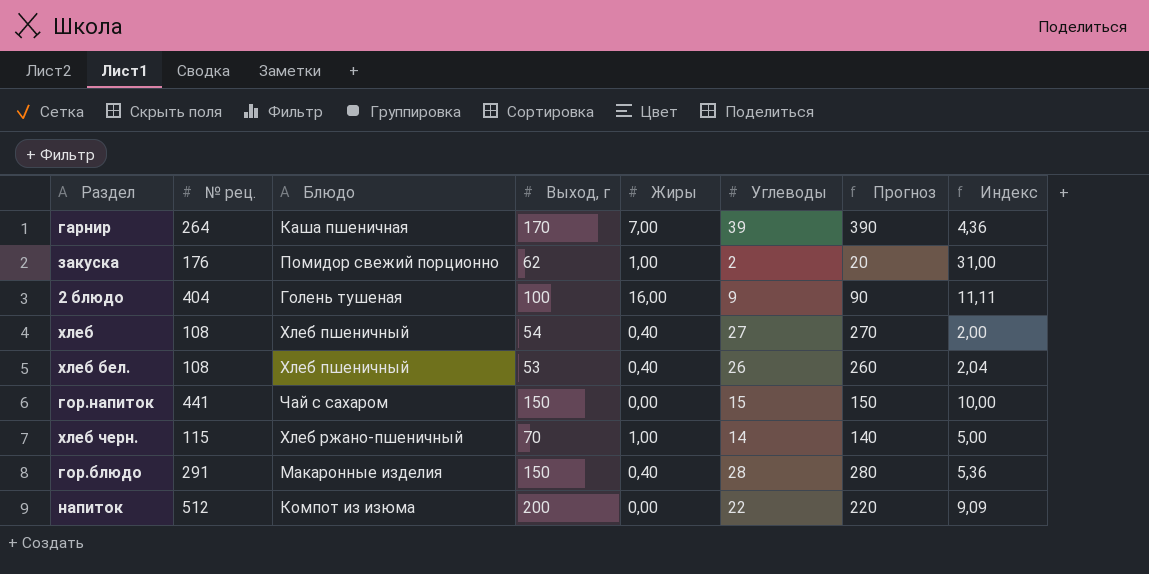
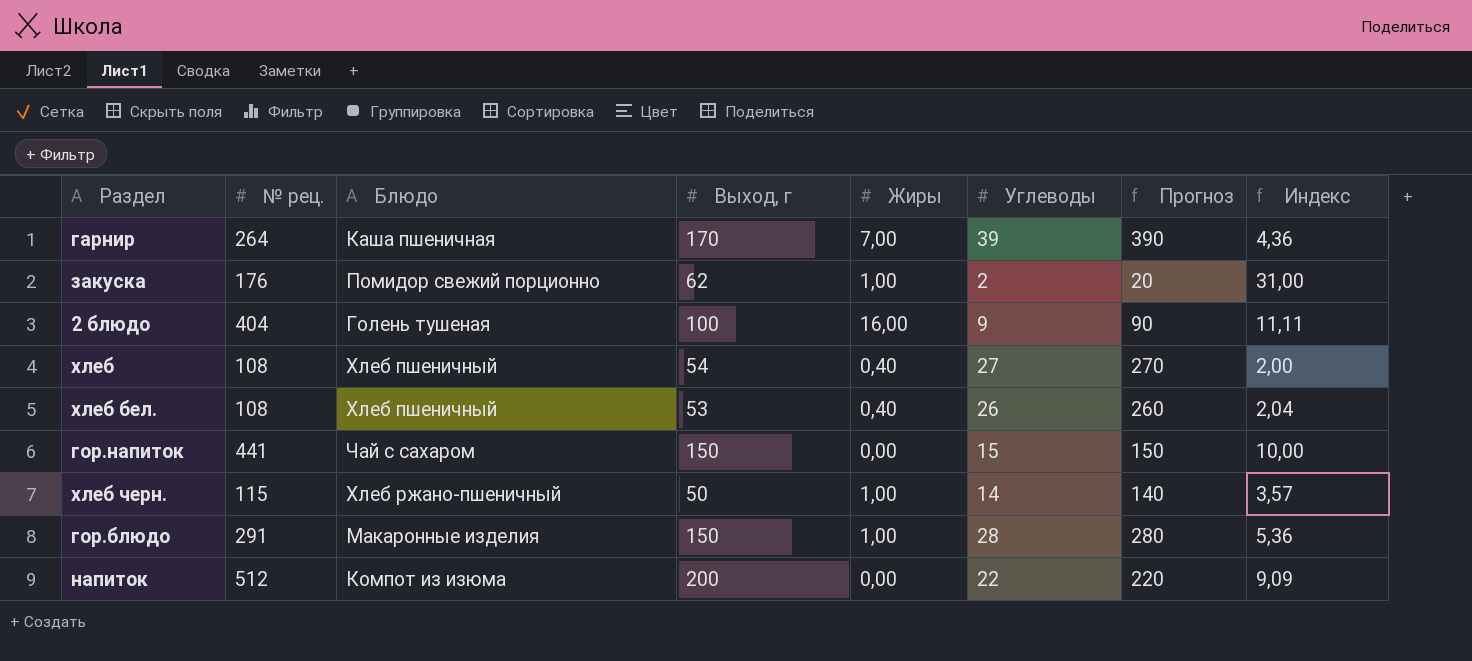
хлеб черн. | Выход, г: 70 -> 50
хлеб черн. | Индекс: 5,00 -> 3,57
гор.блюдо | Жиры: 0,40 -> 1,00

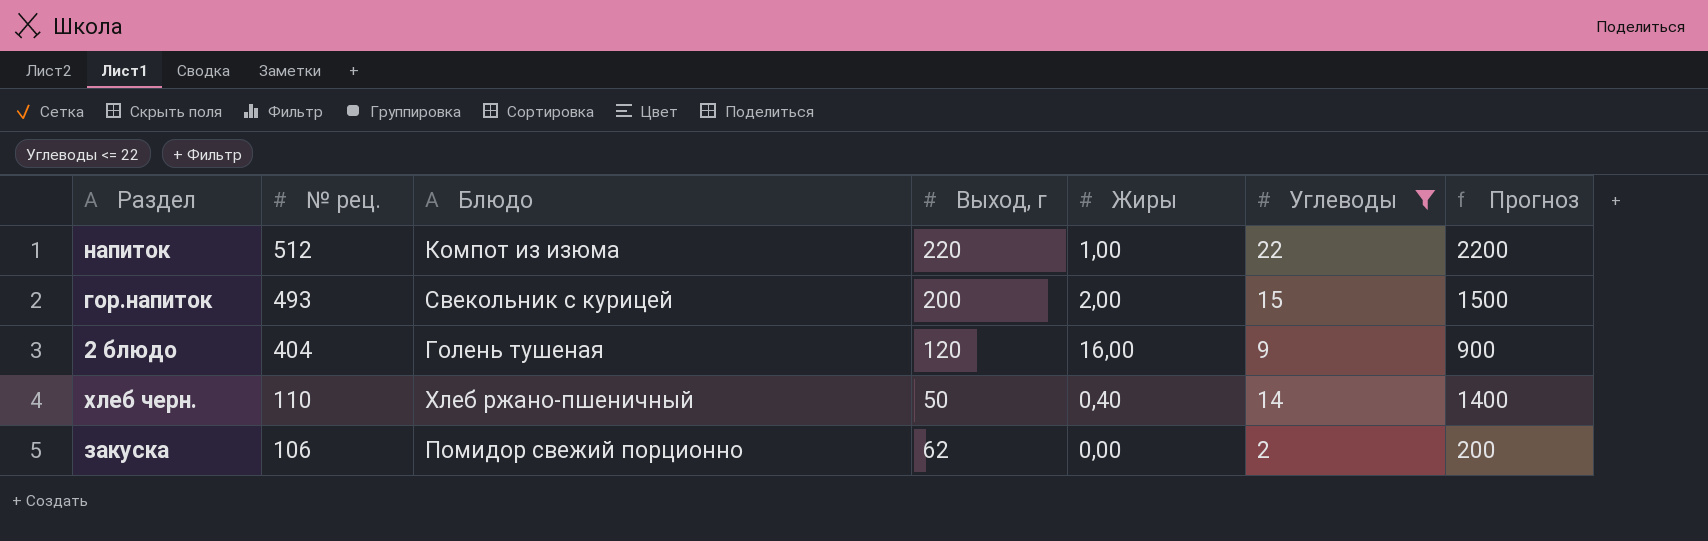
filter: none -> Углеводы <= 22
row order: none -> № рец. descending
column Индекс | formula: [Выход, г] / [Углеводы] -> none
column Прогноз | formula: [Углеводы] * 10 -> [Углеводы] * 100
напиток | Выход, г: 200 -> 220
напиток | Жиры: 0,00 -> 1,00
гор.напиток | № рец.: 441 -> 493
гор.напиток | Блюдо: Чай с сахаром -> Свекольник с курицей
гор.напиток | Выход, г: 150 -> 200
гор.напиток | Жиры: 0,00 -> 2,00
2 блюдо | Выход, г: 100 -> 120
хлеб черн. | № рец.: 115 -> 110
хлеб черн. | Жиры: 1,00 -> 0,40
закуска | № рец.: 176 -> 106
закуска | Жиры: 1,00 -> 0,00

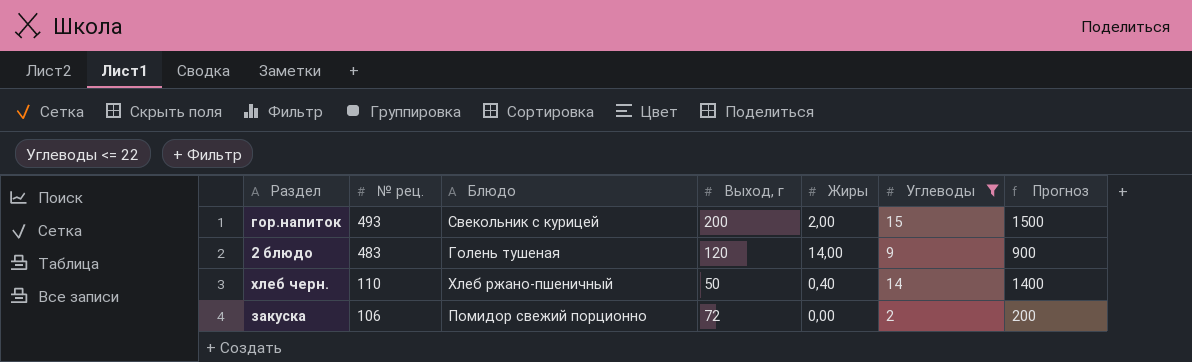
row напиток: 512 | Компот из изюма | 220 | 1,00 | 22 | 2200 -> none
2 блюдо | № рец.: 404 -> 483
2 блюдо | Жиры: 16,00 -> 14,00
закуска | Выход, г: 62 -> 72

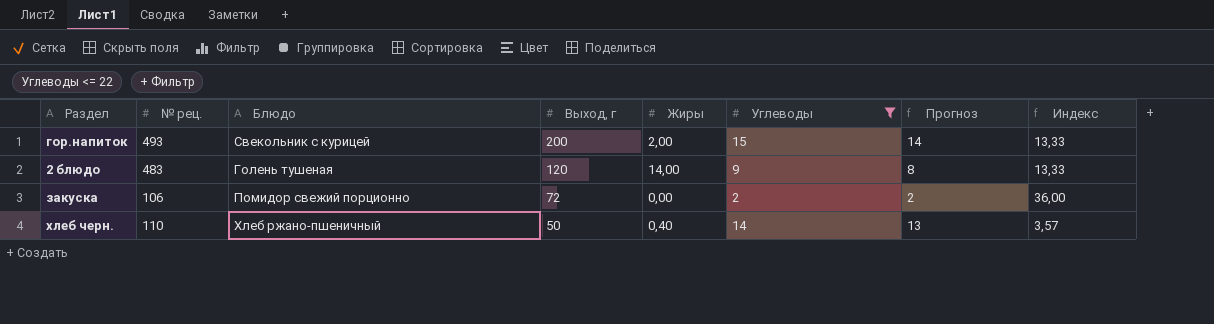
row order: № рец. descending -> Выход, г descending
column Прогноз | formula: [Углеводы] * 100 -> [Углеводы] * 0,9
column Индекс | formula: none -> [Выход, г] / [Углеводы]

